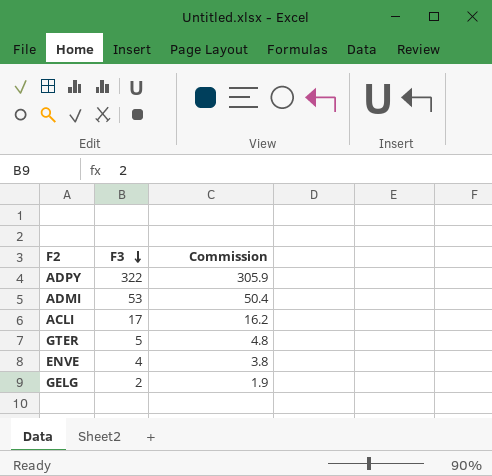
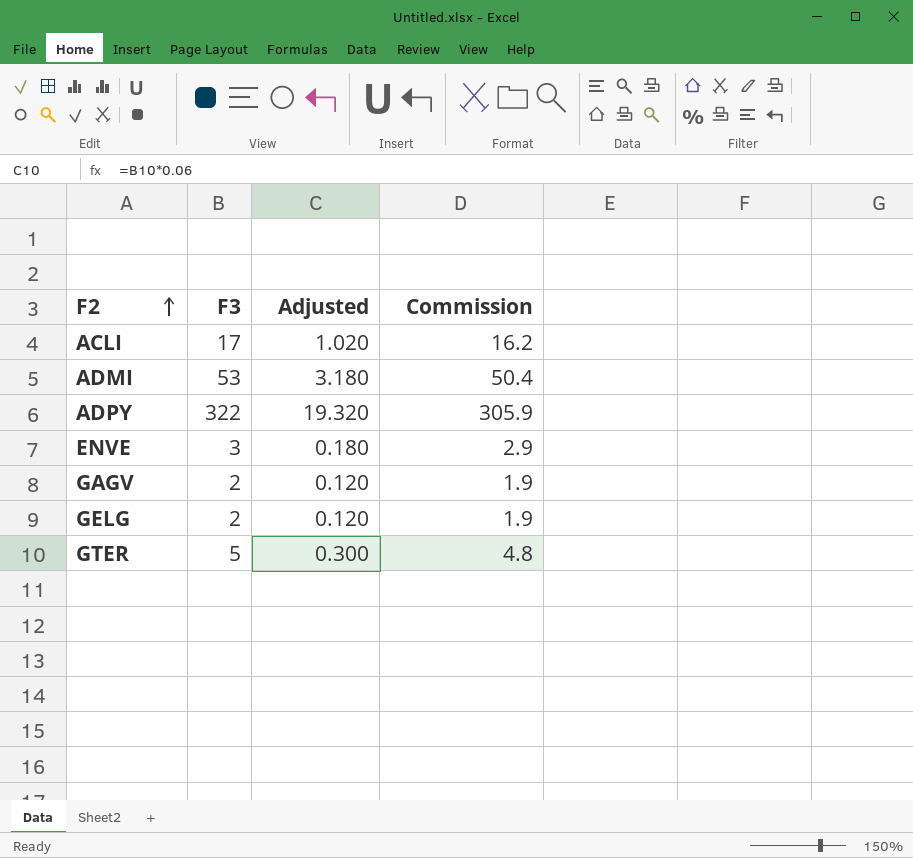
row order: F3 descending -> F2 ascending
column Adjusted | formula: none -> [F3] * 0.06
ENVE | F3: 4 -> 3
ENVE | Commission: 3.8 -> 2.9
row GAGV: none -> 2 | 0.120 | 1.9

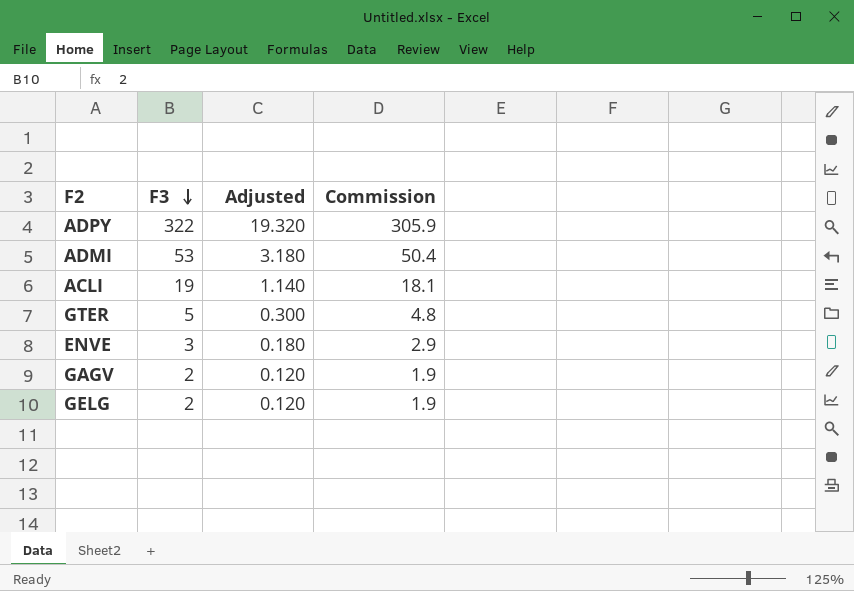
row order: F2 ascending -> F3 descending
ACLI | F3: 17 -> 19
ACLI | Adjusted: 1.020 -> 1.140
ACLI | Commission: 16.2 -> 18.1

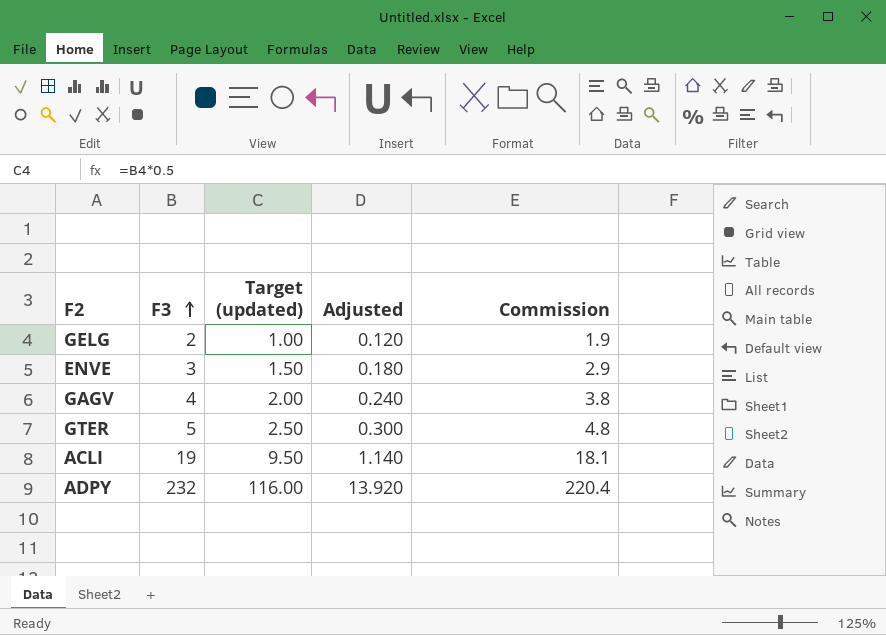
row order: F3 descending -> F3 ascending
column Target (updated) | formula: none -> [F3] * 0.5
row ADMI: 53 | 3.180 | 50.4 -> none
GAGV | F3: 2 -> 4
GAGV | Adjusted: 0.120 -> 0.240
GAGV | Commission: 1.9 -> 3.8
ADPY | F3: 322 -> 232
ADPY | Adjusted: 19.320 -> 13.920
ADPY | Commission: 305.9 -> 220.4

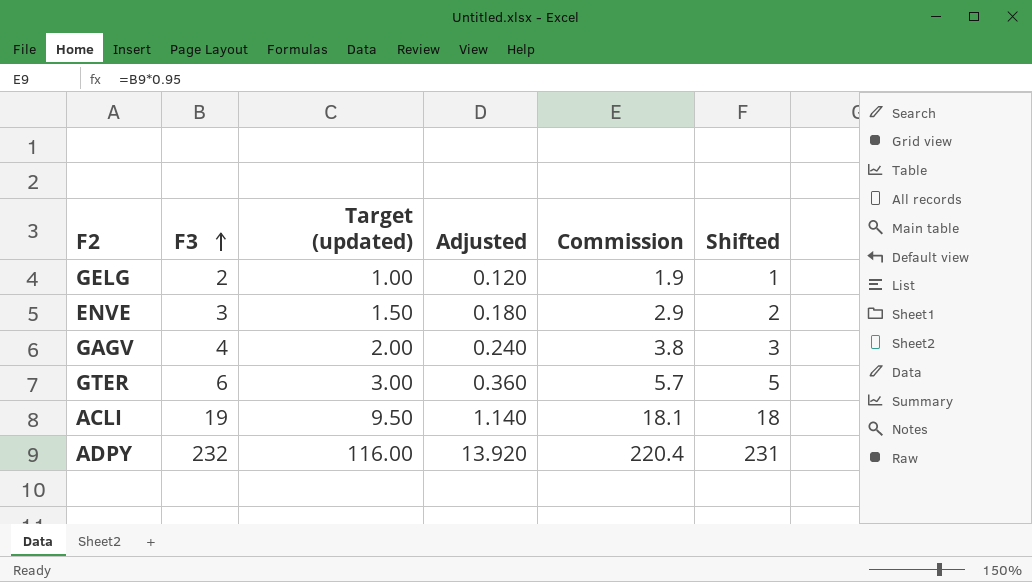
column Shifted | formula: none -> [F3] - 1
GTER | F3: 5 -> 6
GTER | Target (updated): 2.50 -> 3.00
GTER | Adjusted: 0.300 -> 0.360
GTER | Commission: 4.8 -> 5.7

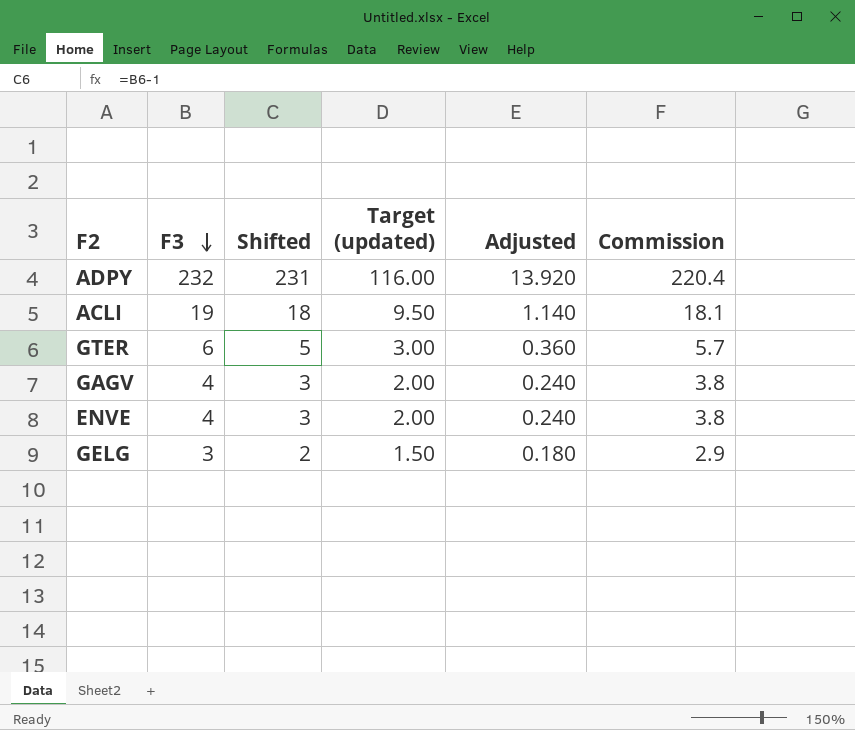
row order: F3 ascending -> F3 descending
column Shifted | position: 6 -> 3
ENVE | F3: 3 -> 4
ENVE | Shifted: 2 -> 3
ENVE | Target (updated): 1.50 -> 2.00
ENVE | Adjusted: 0.180 -> 0.240
ENVE | Commission: 2.9 -> 3.8
GELG | F3: 2 -> 3
GELG | Shifted: 1 -> 2
GELG | Target (updated): 1.00 -> 1.50
GELG | Adjusted: 0.120 -> 0.180
GELG | Commission: 1.9 -> 2.9

